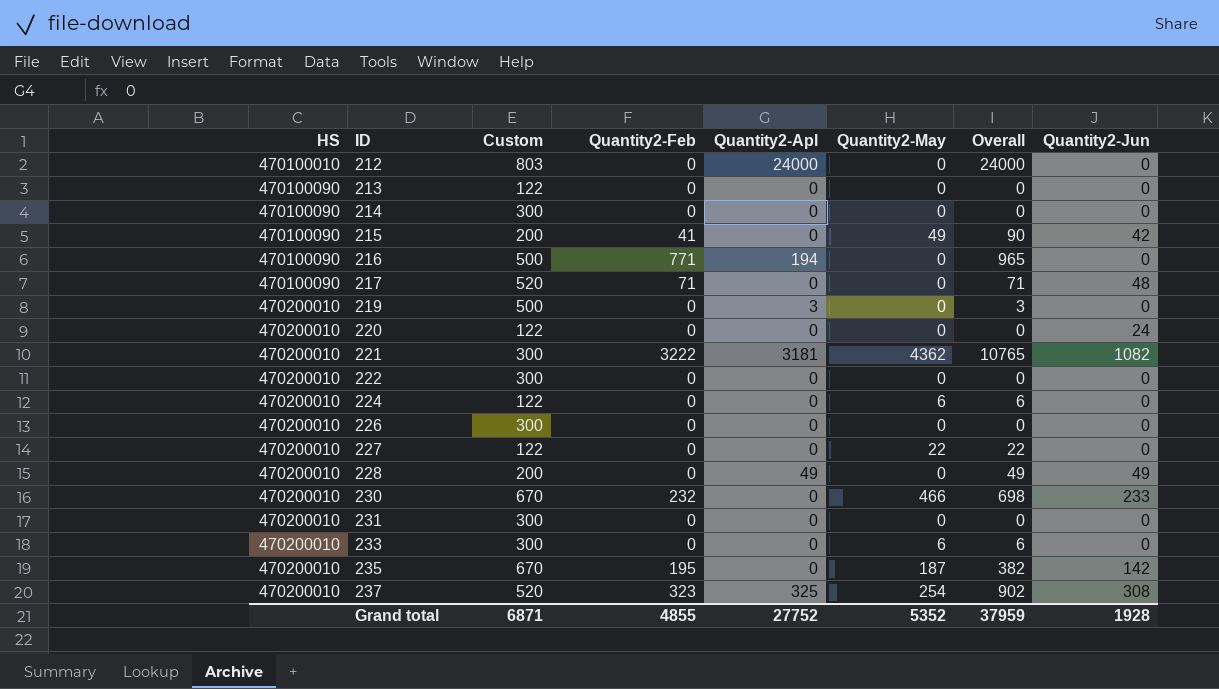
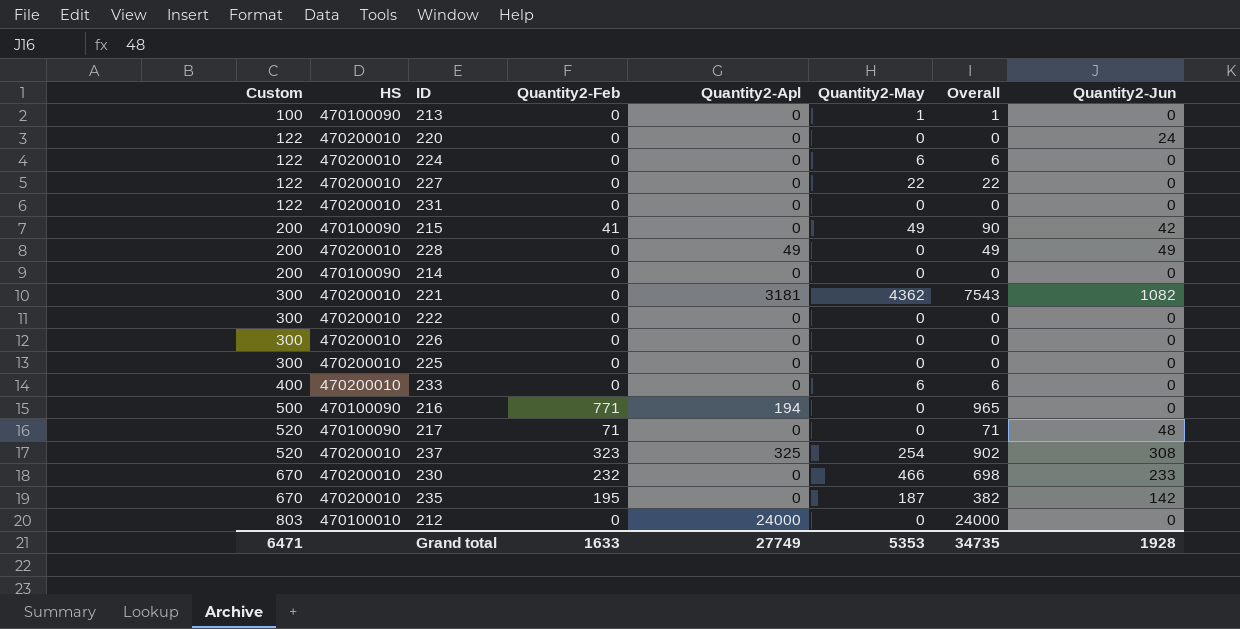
row order: HS ascending -> Custom ascending
column Custom | position: 3 -> 1
row 219: 470200010 | 500 | 0 | 3 | 0 | 3 | 0 -> none
213 | Custom: 122 -> 100
213 | Quantity2-May: 0 -> 1
213 | Overall: 0 -> 1
231 | Custom: 300 -> 122
214 | Custom: 300 -> 200
221 | Quantity2-Feb: 3222 -> 0
221 | Overall: 10765 -> 7543
row 225: none -> 300 | 470200010 | 0 | 0 | 0 | 0 | 0
233 | Custom: 300 -> 400
Grand total | Custom: 6871 -> 6471
Grand total | Quantity2-Feb: 4855 -> 1633
Grand total | Quantity2-Apl: 27752 -> 27749
Grand total | Quantity2-May: 5352 -> 5353
Grand total | Overall: 37959 -> 34735

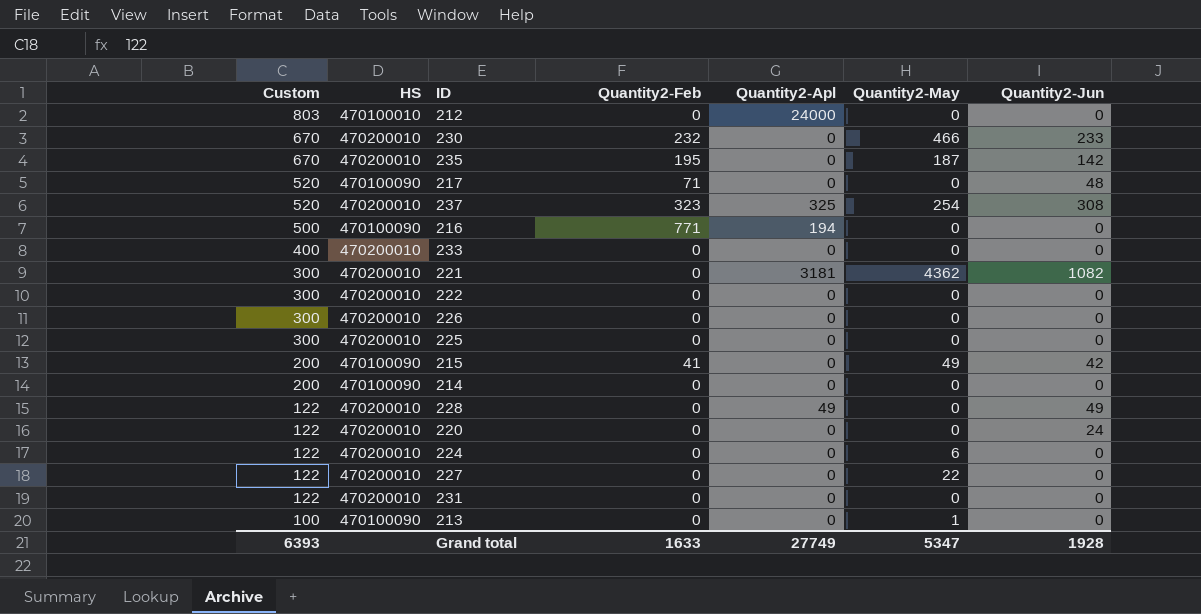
row order: Custom ascending -> Custom descending
column Overall | formula: [Quantity2-Feb] + [Quantity2-Apl] + [Quantity2-May] -> none
233 | Quantity2-May: 6 -> 0
228 | Custom: 200 -> 122
Grand total | Custom: 6471 -> 6393
Grand total | Quantity2-May: 5353 -> 5347

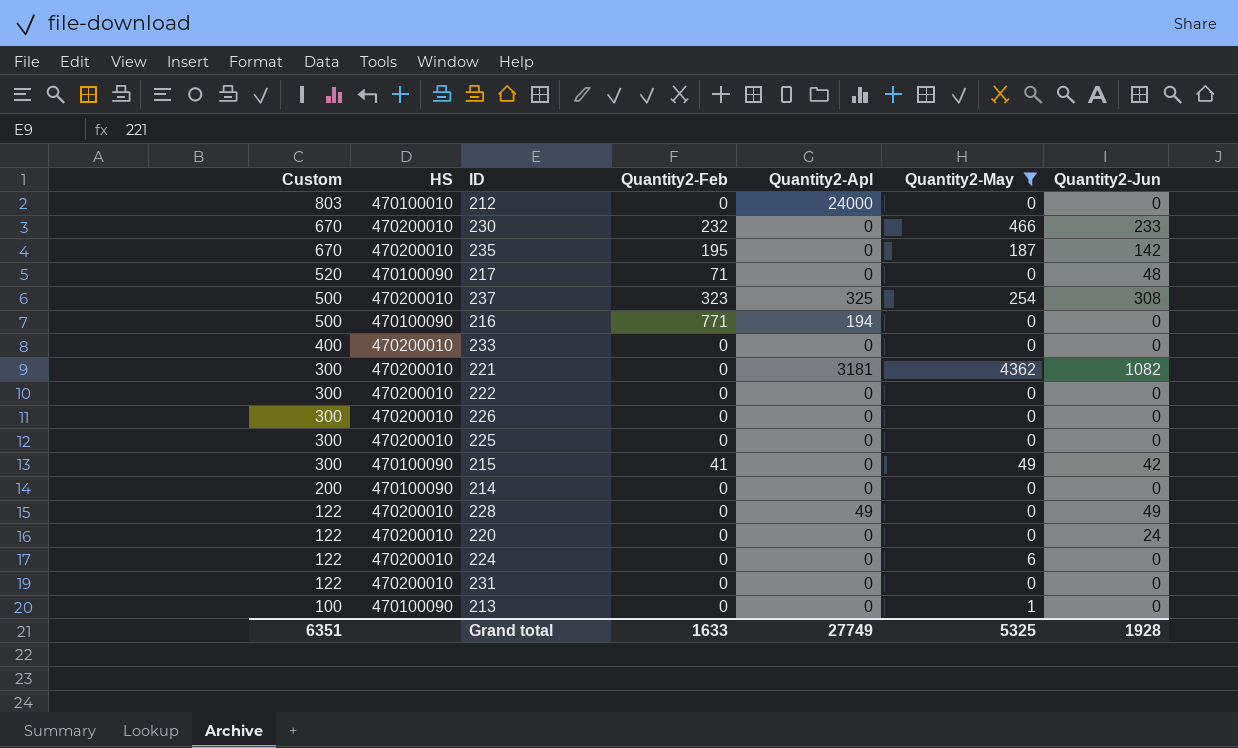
filter: none -> Quantity2-May != 22
237 | Custom: 520 -> 500
215 | Custom: 200 -> 300
Grand total | Custom: 6393 -> 6351
Grand total | Quantity2-May: 5347 -> 5325

